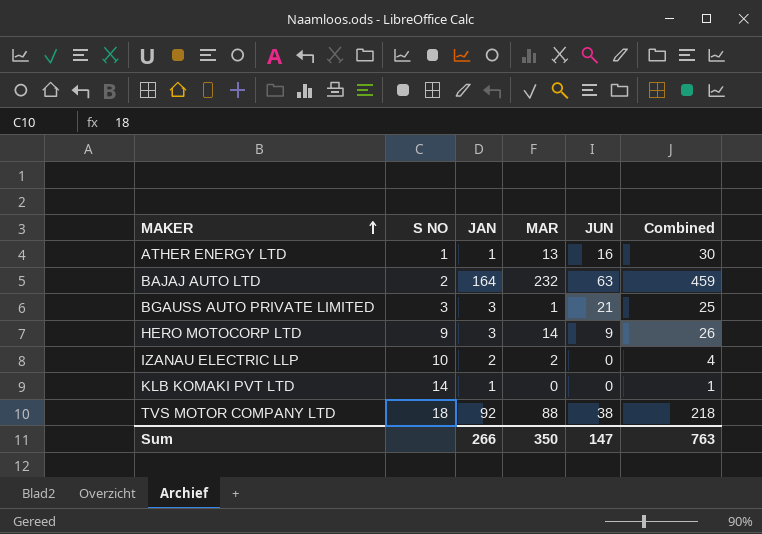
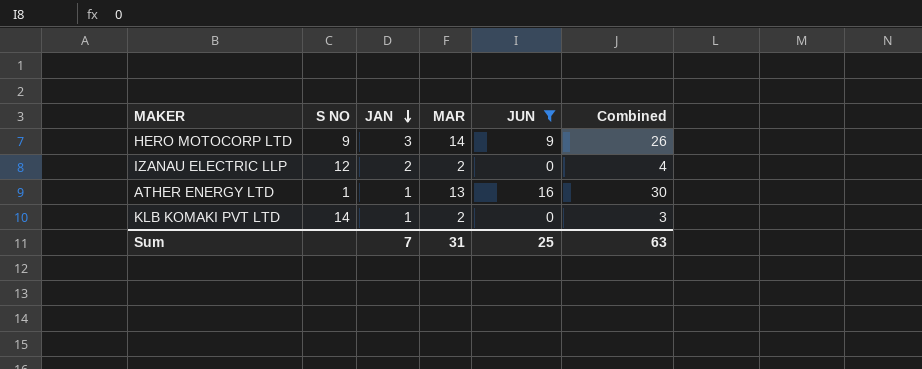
filter: none -> JUN <= 16
row order: MAKER ascending -> JAN descending
IZANAU ELECTRIC LLP | S NO: 10 -> 12
KLB KOMAKI PVT LTD | MAR: 0 -> 2
KLB KOMAKI PVT LTD | Combined: 1 -> 3
Sum | JAN: 266 -> 7
Sum | MAR: 350 -> 31
Sum | JUN: 147 -> 25
Sum | Combined: 763 -> 63

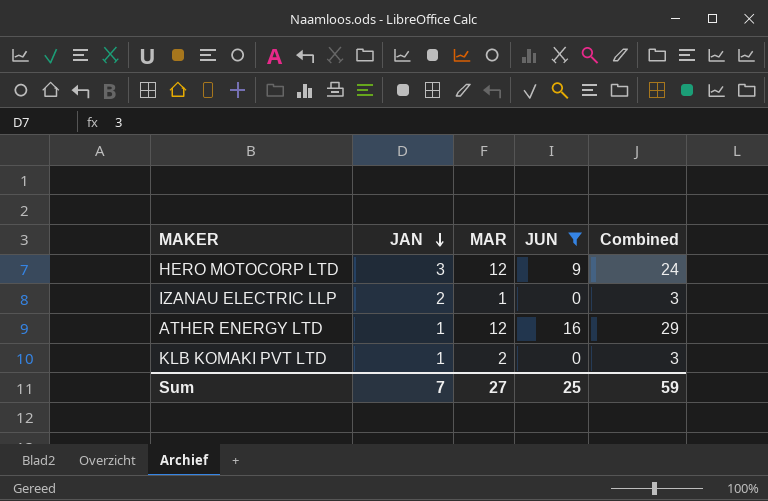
column S NO | position: 2 -> none
HERO MOTOCORP LTD | MAR: 14 -> 12
HERO MOTOCORP LTD | Combined: 26 -> 24
IZANAU ELECTRIC LLP | MAR: 2 -> 1
IZANAU ELECTRIC LLP | Combined: 4 -> 3
ATHER ENERGY LTD | MAR: 13 -> 12
ATHER ENERGY LTD | Combined: 30 -> 29
Sum | MAR: 31 -> 27
Sum | Combined: 63 -> 59

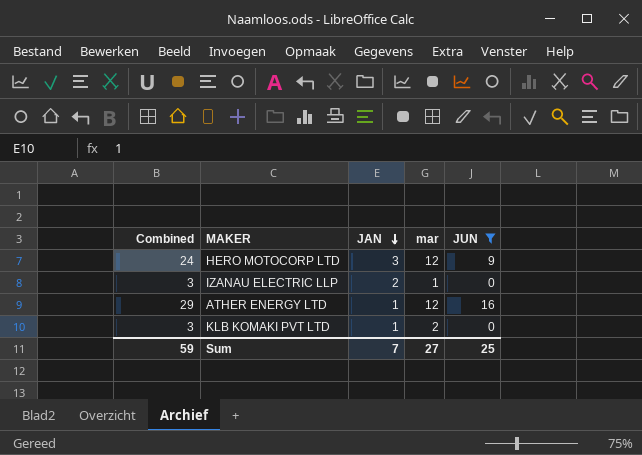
column Combined | position: 5 -> 1
column name: MAR -> mar

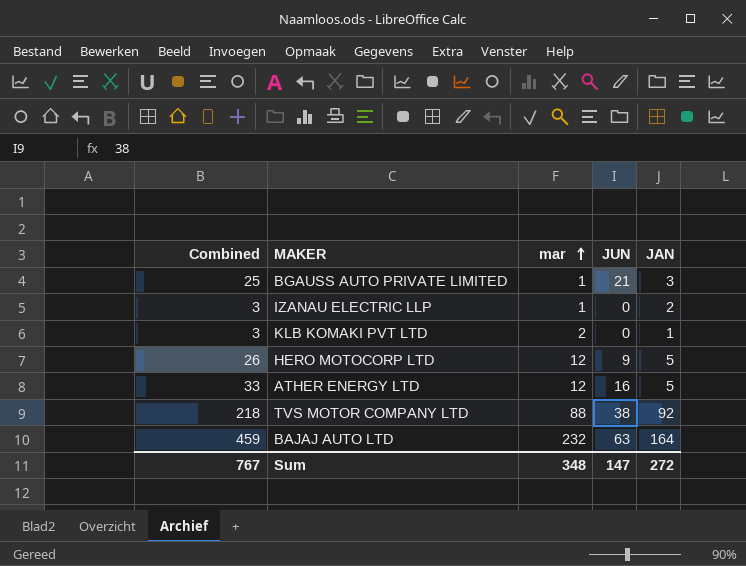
filter: JUN <= 16 -> none
row order: JAN descending -> mar ascending
column JAN | position: 3 -> 5
HERO MOTOCORP LTD | Combined: 24 -> 26
HERO MOTOCORP LTD | JAN: 3 -> 5
ATHER ENERGY LTD | Combined: 29 -> 33
ATHER ENERGY LTD | JAN: 1 -> 5
Sum | Combined: 59 -> 767
Sum | mar: 27 -> 348
Sum | JUN: 25 -> 147
Sum | JAN: 7 -> 272

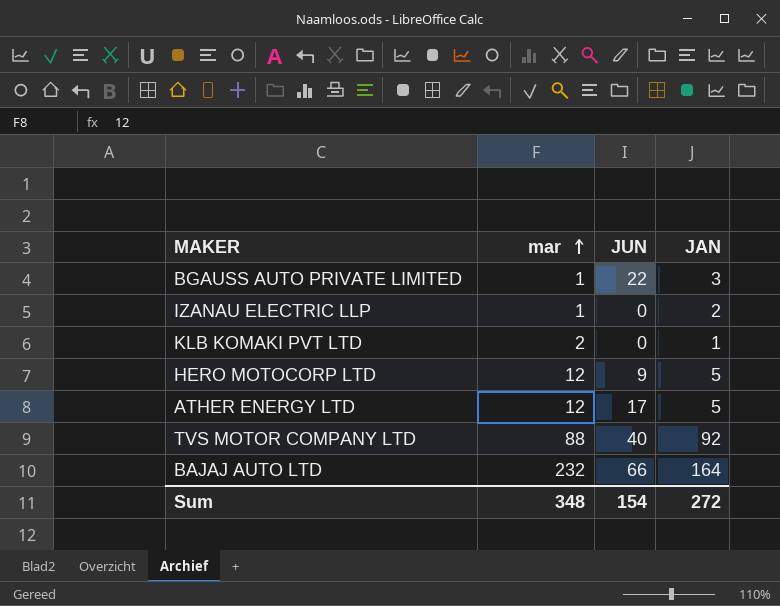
column Combined | formula: [mar] + [JUN] + [JAN] -> none
BGAUSS AUTO PRIVATE LIMITED | JUN: 21 -> 22
ATHER ENERGY LTD | JUN: 16 -> 17
TVS MOTOR COMPANY LTD | JUN: 38 -> 40
BAJAJ AUTO LTD | JUN: 63 -> 66
Sum | JUN: 147 -> 154

